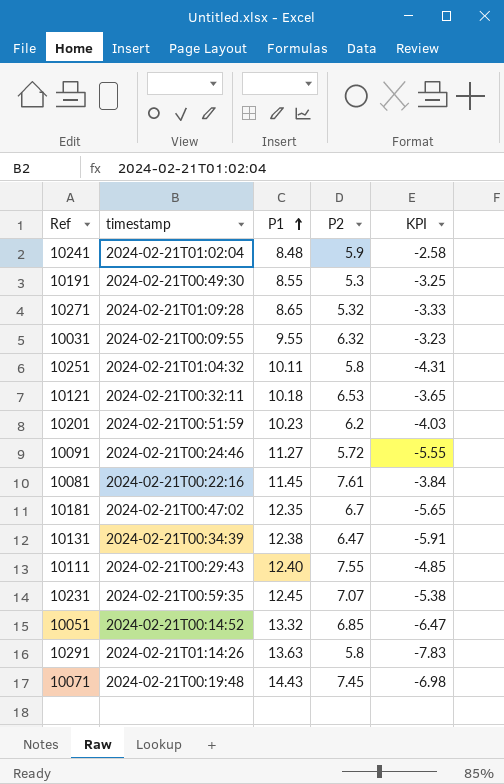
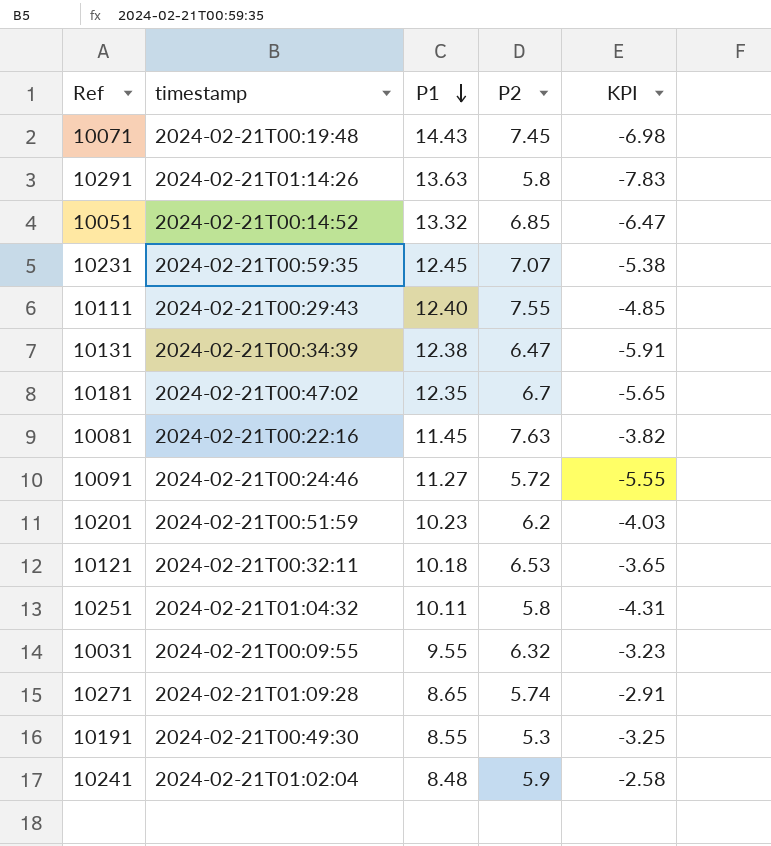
row order: P1 ascending -> P1 descending
10081 | P2: 7.61 -> 7.63
10081 | KPI: -3.84 -> -3.82
10271 | P2: 5.32 -> 5.74
10271 | KPI: -3.33 -> -2.91

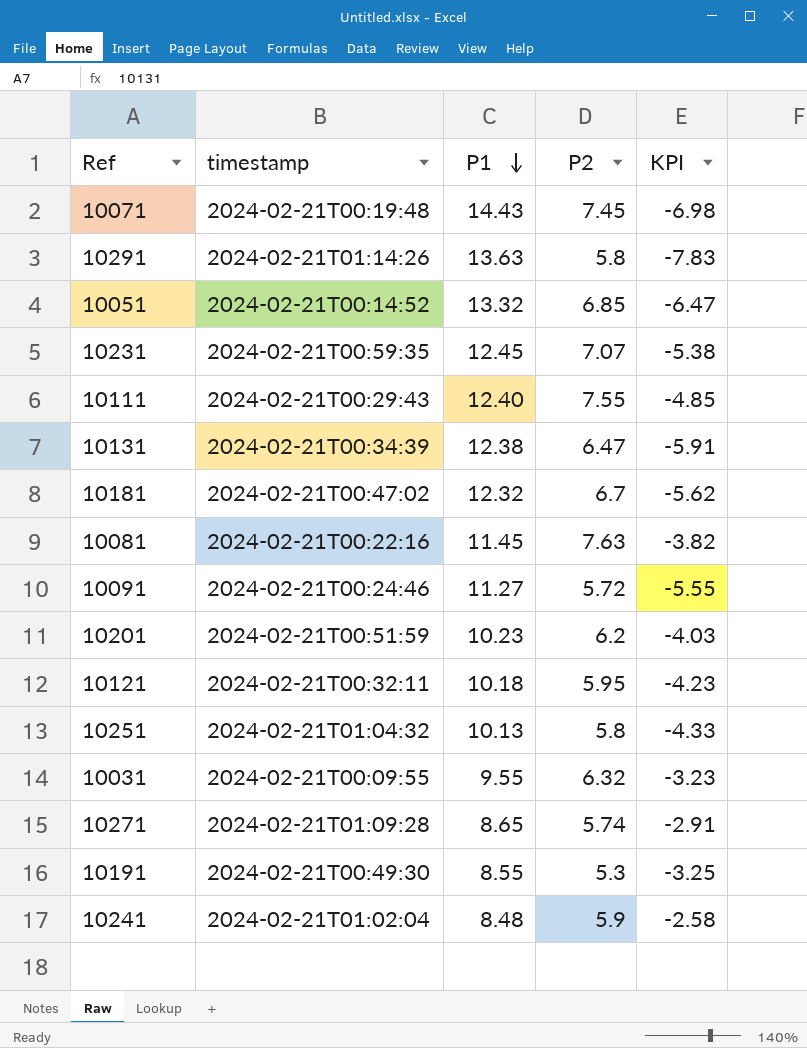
10181 | P1: 12.35 -> 12.32
10181 | KPI: -5.65 -> -5.62
10121 | P2: 6.53 -> 5.95
10121 | KPI: -3.65 -> -4.23
10251 | P1: 10.11 -> 10.13
10251 | KPI: -4.31 -> -4.33

